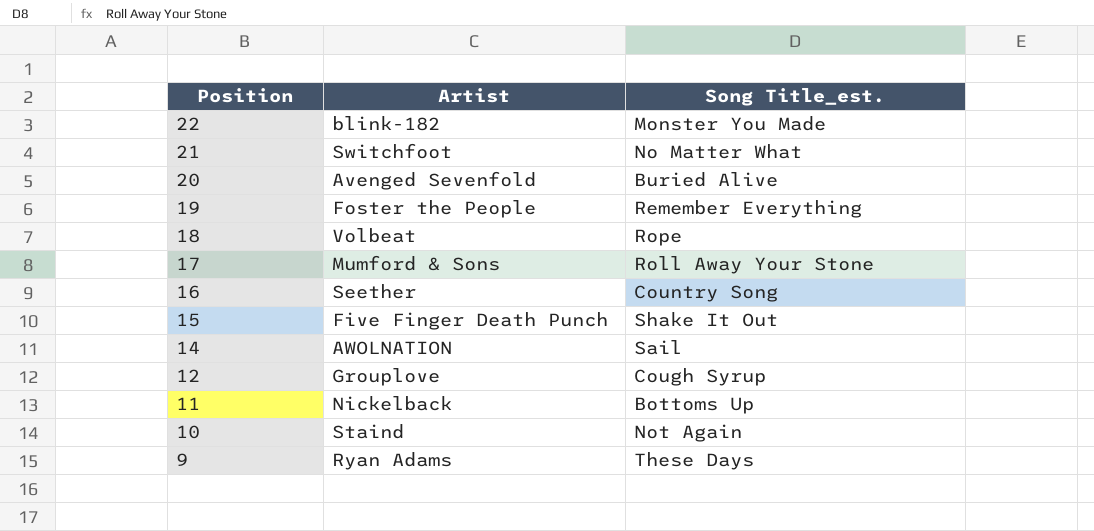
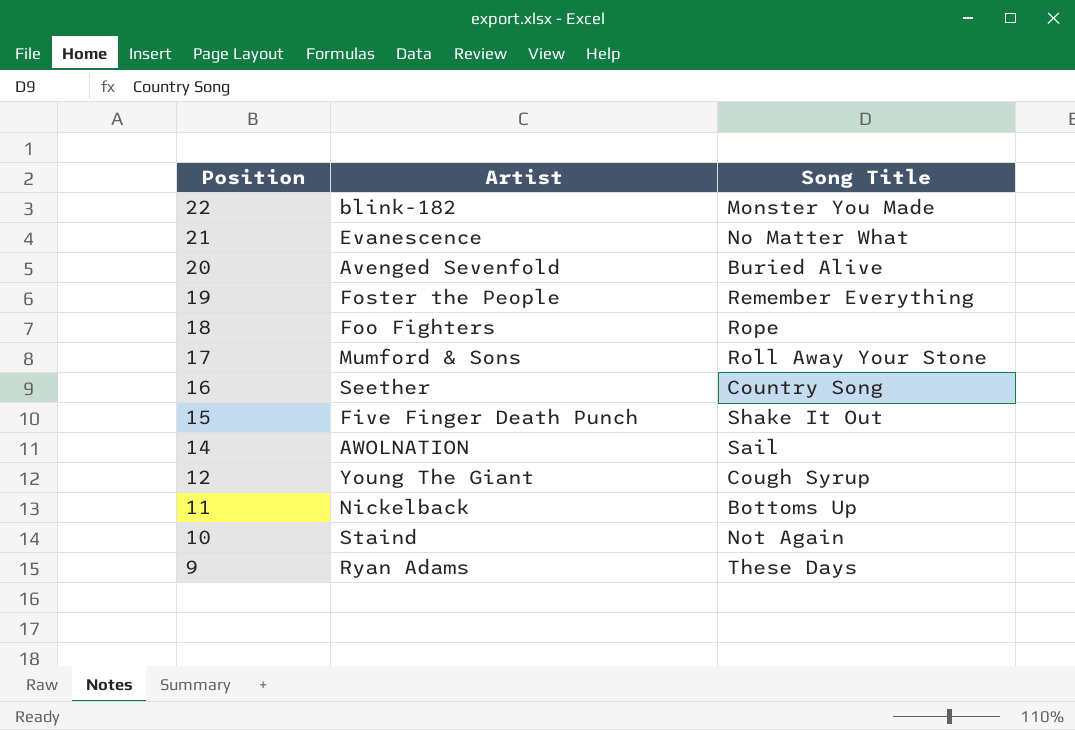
column name: Song Title_est. -> Song Title
21 | Artist: Switchfoot -> Evanescence
18 | Artist: Volbeat -> Foo Fighters
12 | Artist: Grouplove -> Young The Giant

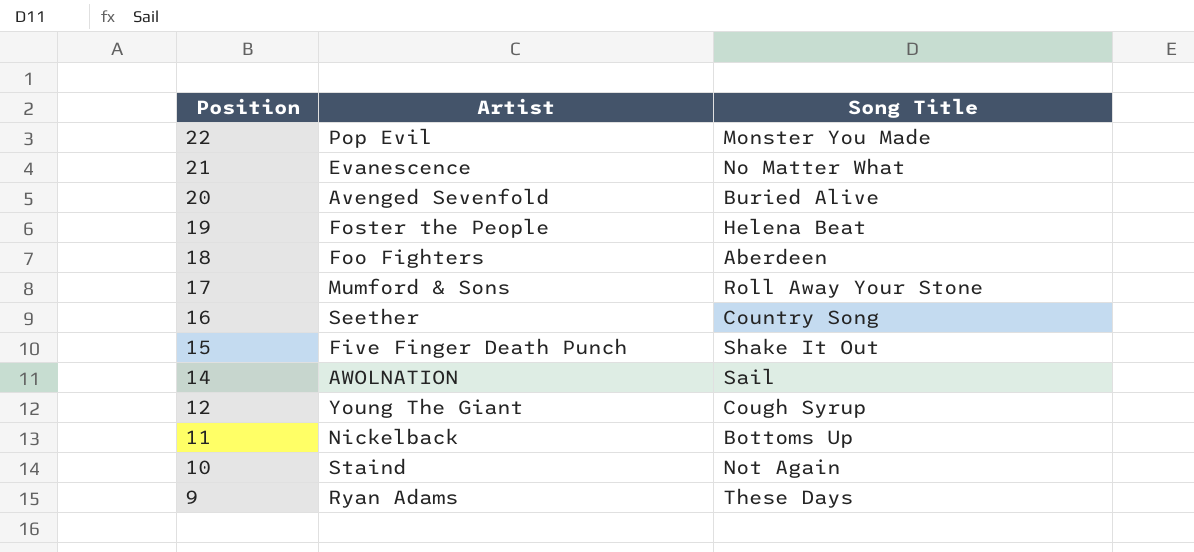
22 | Artist: blink-182 -> Pop Evil
19 | Song Title: Remember Everything -> Helena Beat
18 | Song Title: Rope -> Aberdeen

